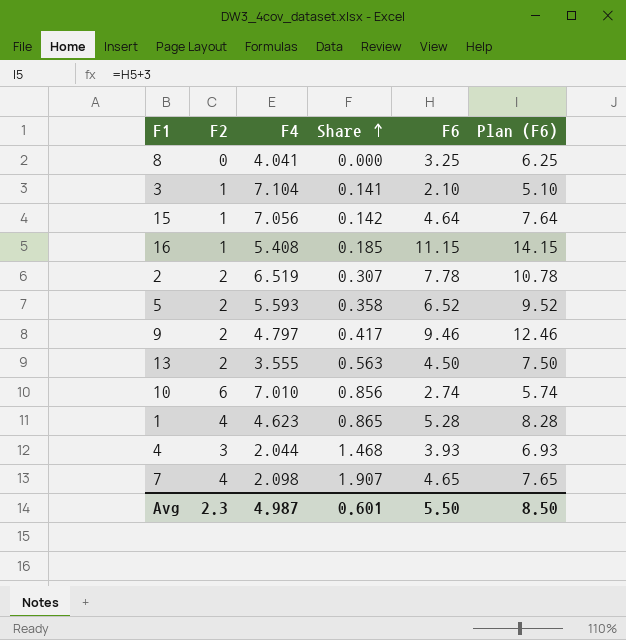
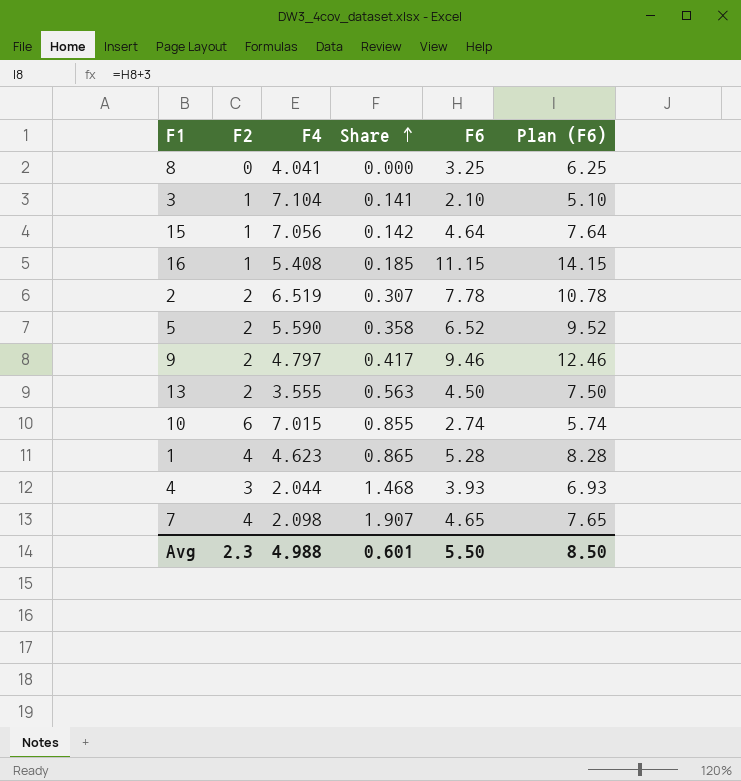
5 | F4: 5.593 -> 5.590
10 | F4: 7.010 -> 7.015
10 | Share: 0.856 -> 0.855
Avg | F4: 4.987 -> 4.988

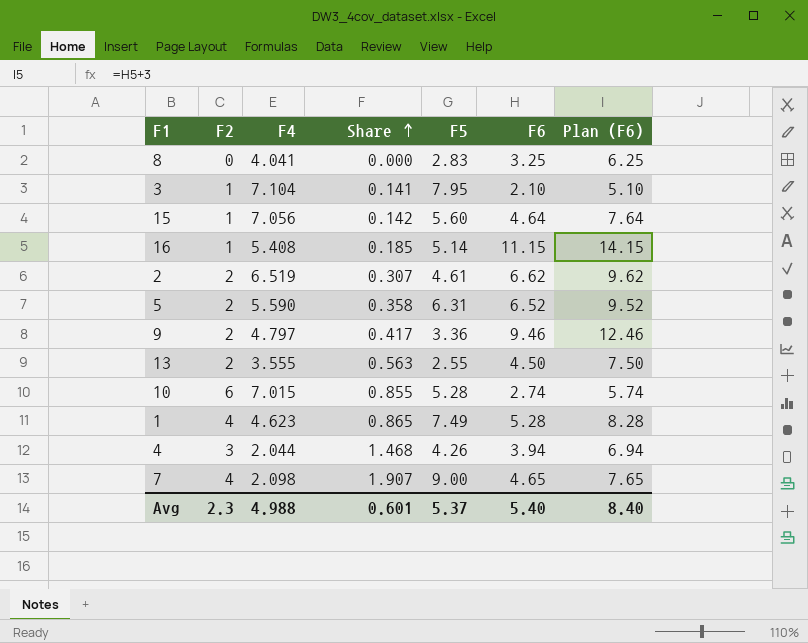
column F5 | position: none -> 5
2 | F6: 7.78 -> 6.62
2 | Plan (F6): 10.78 -> 9.62
4 | F6: 3.93 -> 3.94
4 | Plan (F6): 6.93 -> 6.94
Avg | F6: 5.50 -> 5.40
Avg | Plan (F6): 8.50 -> 8.40

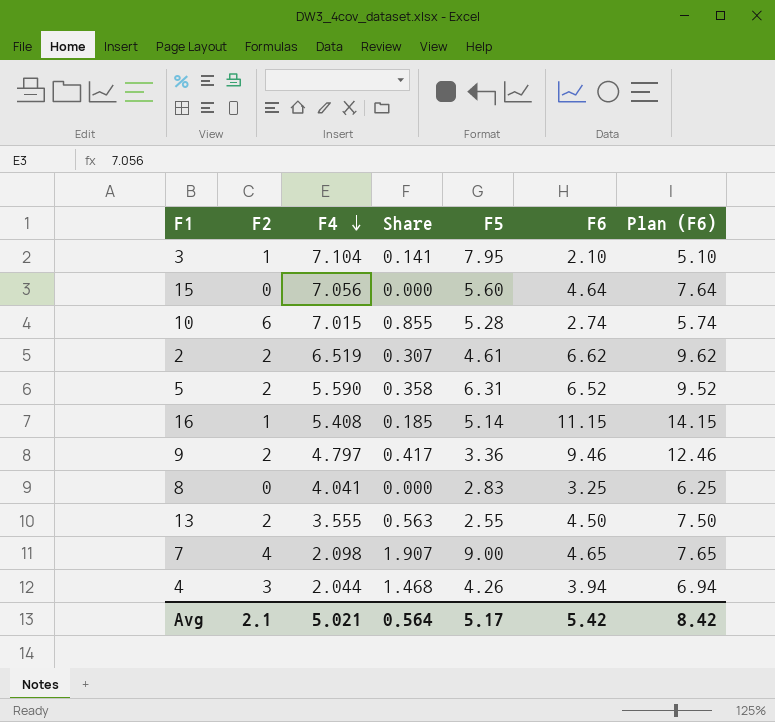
row order: Share ascending -> F4 descending
row 1: 4 | 4.623 | 0.865 | 7.49 | 5.28 | 8.28 -> none
15 | F2: 1 -> 0
15 | Share: 0.142 -> 0.000
Avg | F2: 2.3 -> 2.1
Avg | F4: 4.988 -> 5.021
Avg | Share: 0.601 -> 0.564
Avg | F5: 5.37 -> 5.17
Avg | F6: 5.40 -> 5.42
Avg | Plan (F6): 8.40 -> 8.42

